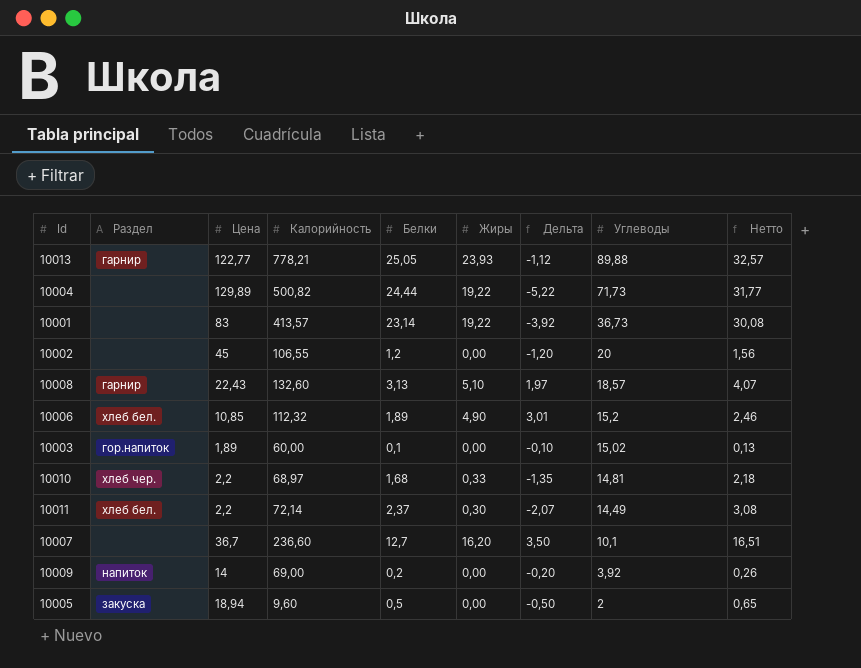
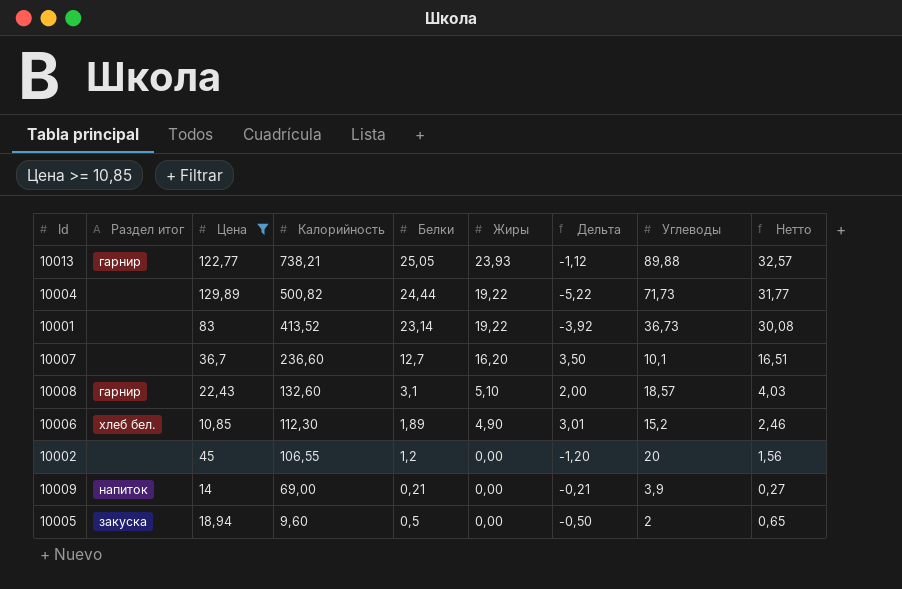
filter: none -> Цена >= 10,85
row order: Углеводы descending -> Калорийность descending
column name: Раздел -> Раздел итог
10013 | Калорийность: 778,21 -> 738,21
10001 | Калорийность: 413,57 -> 413,52
10008 | Белки: 3,13 -> 3,1
10008 | Дельта: 1,97 -> 2,00
10008 | Нетто: 4,07 -> 4,03
10006 | Калорийность: 112,32 -> 112,30
10009 | Белки: 0,2 -> 0,21
10009 | Дельта: -0,20 -> -0,21
10009 | Углеводы: 3,92 -> 3,9
10009 | Нетто: 0,26 -> 0,27

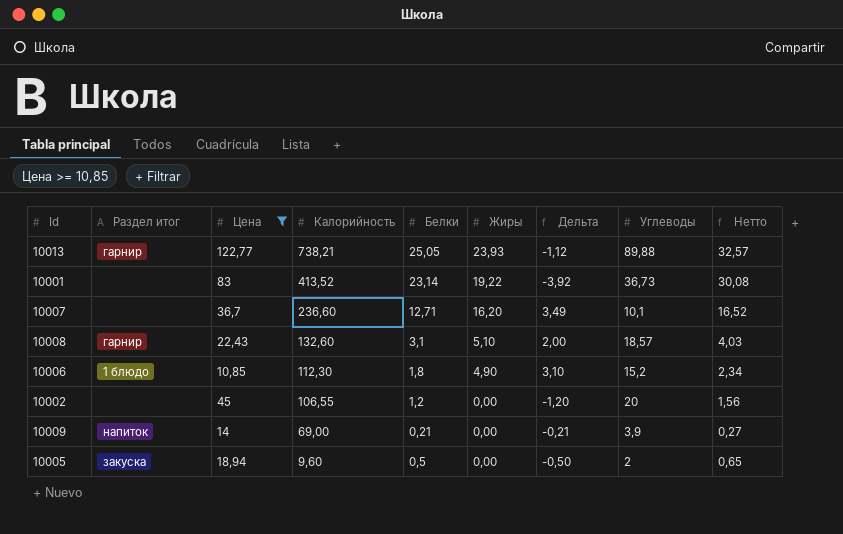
row 10004: none | 129,89 | 500,82 | 24,44 | 19,22 | -5,22 | 71,73 | 31,77 -> none
10007 | Белки: 12,7 -> 12,71
10007 | Дельта: 3,50 -> 3,49
10007 | Нетто: 16,51 -> 16,52
10006 | Раздел итог: хлеб бел. -> 1 блюдо
10006 | Белки: 1,89 -> 1,8
10006 | Дельта: 3,01 -> 3,10
10006 | Нетто: 2,46 -> 2,34

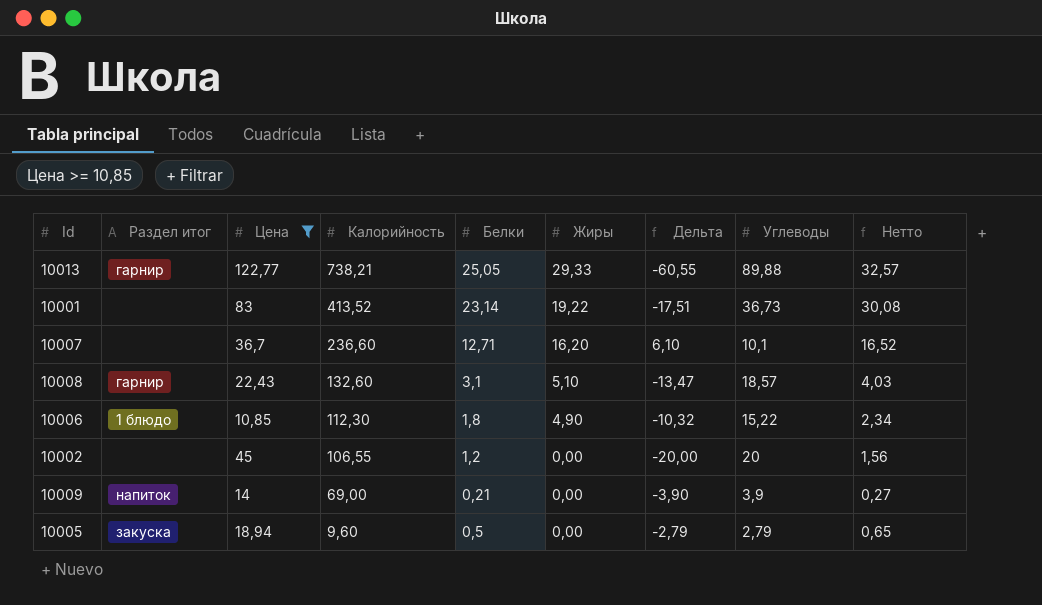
column Дельта | formula: [Жиры] - [Белки] -> [Жиры] - [Углеводы]
10013 | Жиры: 23,93 -> 29,33
10006 | Углеводы: 15,2 -> 15,22
10005 | Углеводы: 2 -> 2,79

